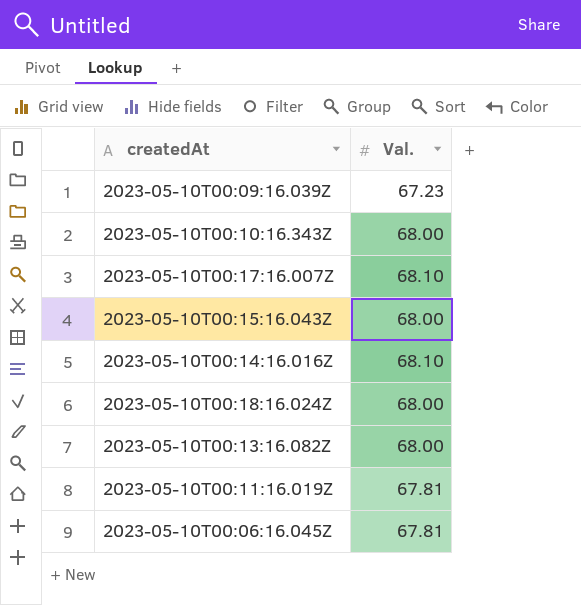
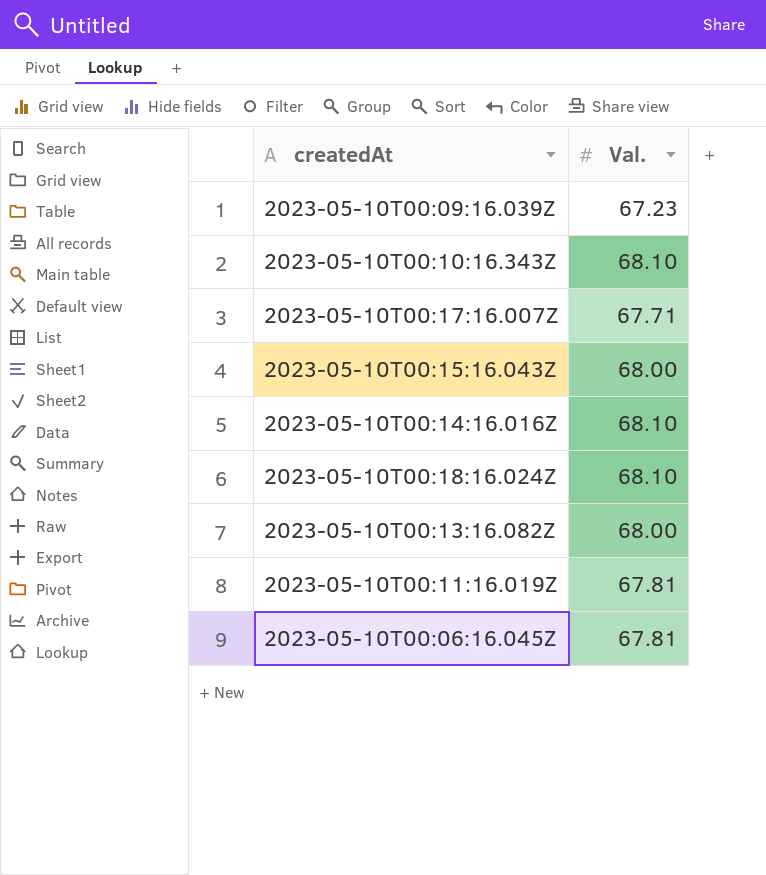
2023-05-10T00:10:16.343Z | Val.: 68.00 -> 68.10
2023-05-10T00:17:16.007Z | Val.: 68.10 -> 67.71
2023-05-10T00:18:16.024Z | Val.: 68.00 -> 68.10

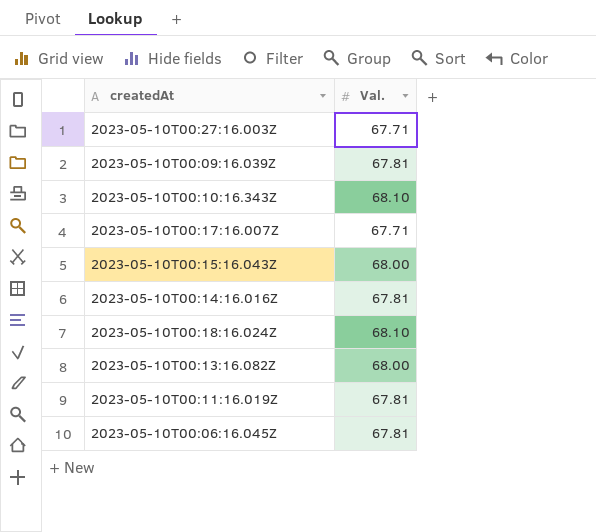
row 2023-05-10T00:27:16.003Z: none -> 67.71
2023-05-10T00:09:16.039Z | Val.: 67.23 -> 67.81
2023-05-10T00:14:16.016Z | Val.: 68.10 -> 67.81

